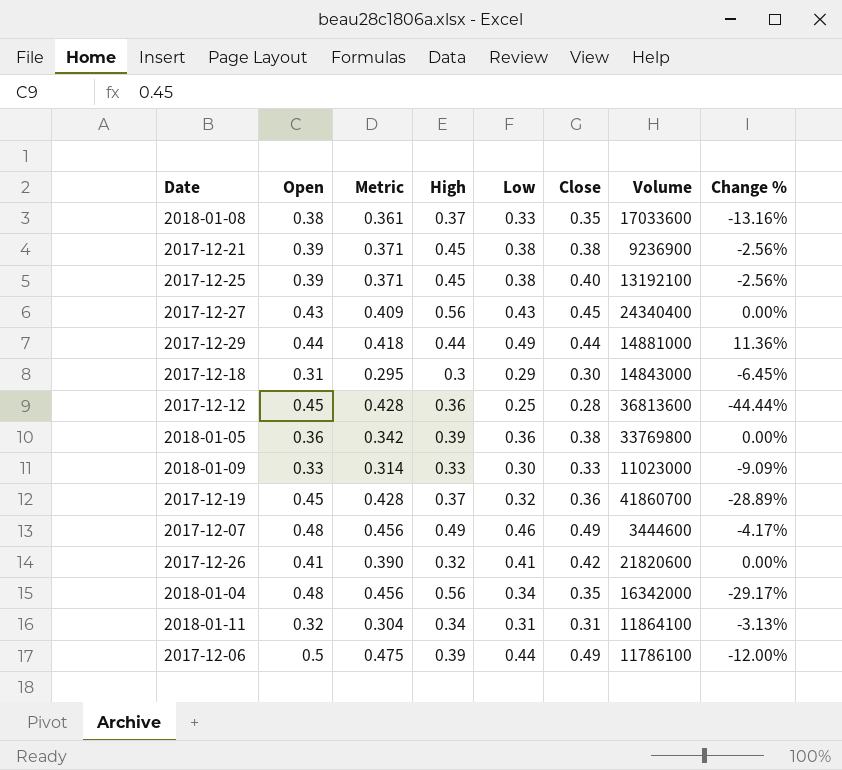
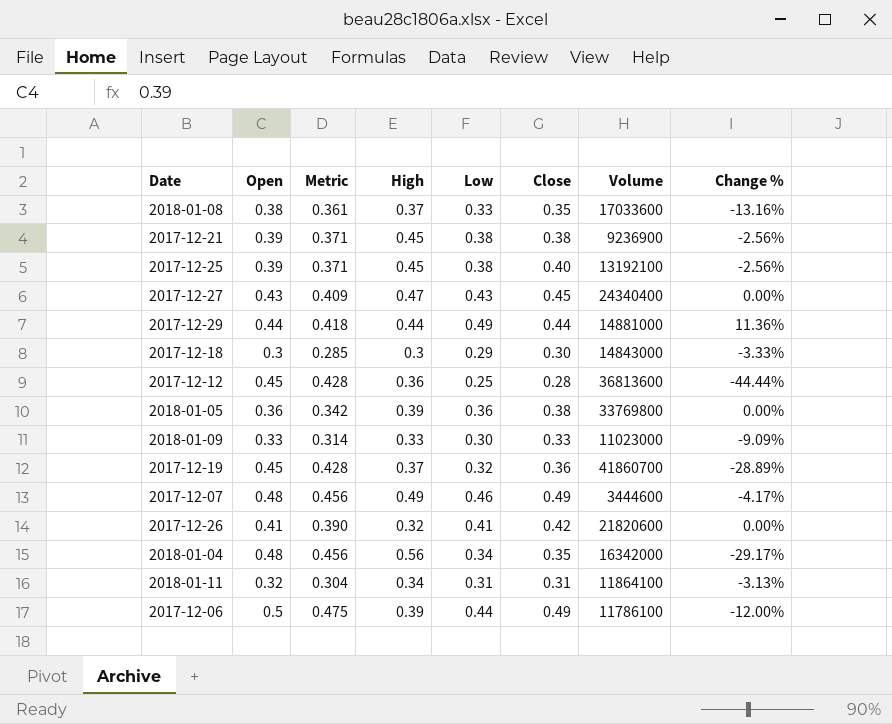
2017-12-27 | High: 0.56 -> 0.47
2017-12-18 | Open: 0.31 -> 0.3
2017-12-18 | Metric: 0.295 -> 0.285
2017-12-18 | Change %: -6.45% -> -3.33%

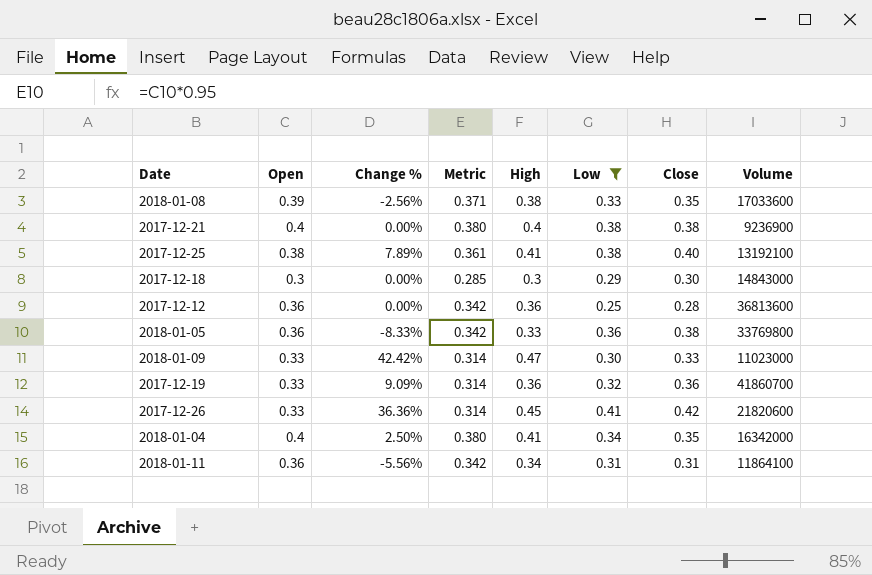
filter: none -> Low <= 0.41
column Change % | formula: ([Low] - [Open]) / [Open] -> ([High] - [Open]) / [Open]
column Change % | position: 8 -> 3
2018-01-08 | Open: 0.38 -> 0.39
2018-01-08 | Metric: 0.361 -> 0.371
2018-01-08 | High: 0.37 -> 0.38
2017-12-21 | Open: 0.39 -> 0.4
2017-12-21 | Metric: 0.371 -> 0.380
2017-12-21 | High: 0.45 -> 0.4
2017-12-25 | Open: 0.39 -> 0.38
2017-12-25 | Metric: 0.371 -> 0.361
2017-12-25 | High: 0.45 -> 0.41
2017-12-12 | Open: 0.45 -> 0.36
2017-12-12 | Metric: 0.428 -> 0.342
2018-01-05 | High: 0.39 -> 0.33
2018-01-09 | High: 0.33 -> 0.47
2017-12-19 | Open: 0.45 -> 0.33
2017-12-19 | Metric: 0.428 -> 0.314
2017-12-19 | High: 0.37 -> 0.36
2017-12-26 | Open: 0.41 -> 0.33
2017-12-26 | Metric: 0.390 -> 0.314
2017-12-26 | High: 0.32 -> 0.45
2018-01-04 | Open: 0.48 -> 0.4
2018-01-04 | Metric: 0.456 -> 0.380
2018-01-04 | High: 0.56 -> 0.41
2018-01-11 | Open: 0.32 -> 0.36
2018-01-11 | Metric: 0.304 -> 0.342

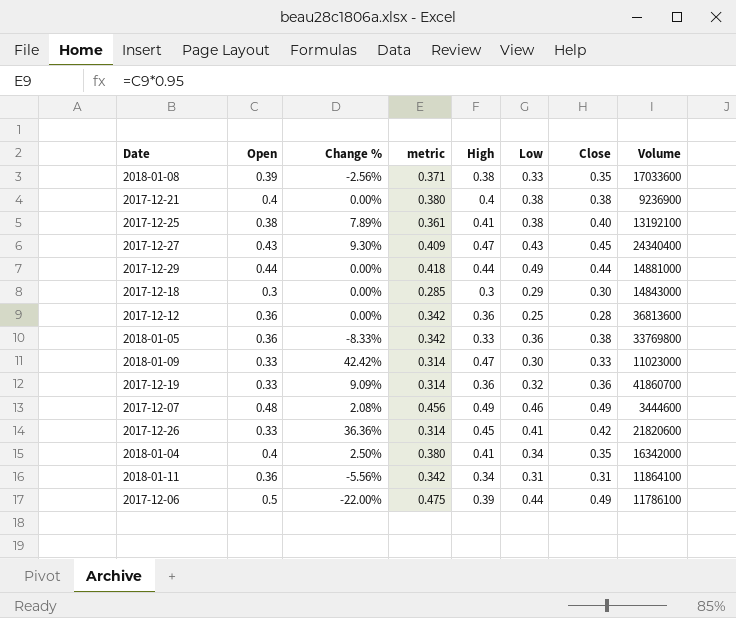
filter: Low <= 0.41 -> none
column name: Metric -> metric

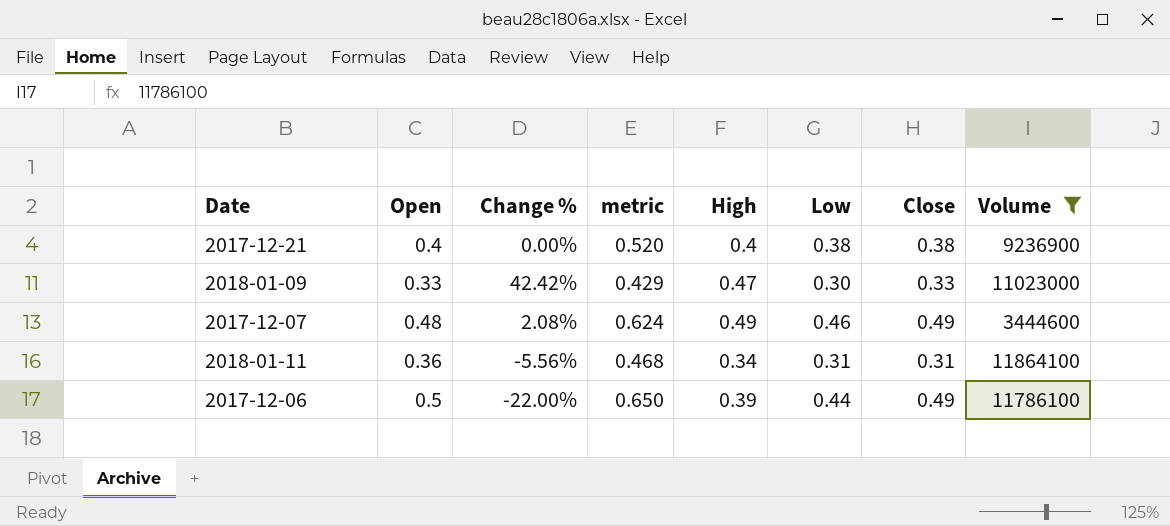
filter: none -> Volume <= 11864100
column metric | formula: [Open] * 0.95 -> [Open] * 1.3

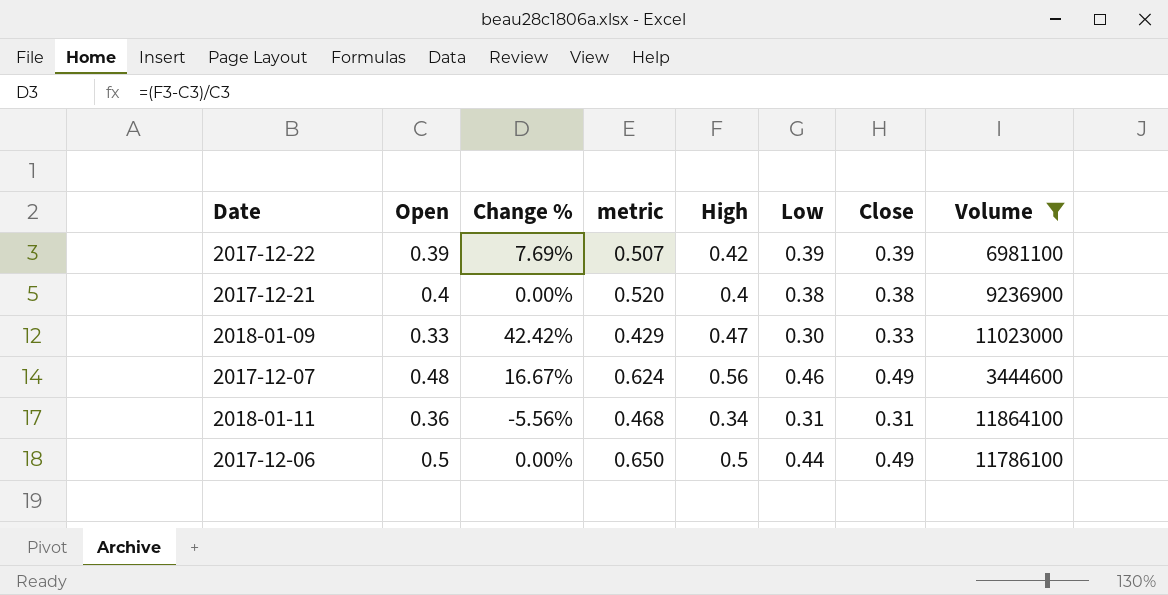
row 2017-12-22: none -> 0.39 | 7.69% | 0.507 | 0.42 | 0.39 | 0.39 | 6981100
2017-12-07 | Change %: 2.08% -> 16.67%
2017-12-07 | High: 0.49 -> 0.56
2017-12-06 | Change %: -22.00% -> 0.00%
2017-12-06 | High: 0.39 -> 0.5

